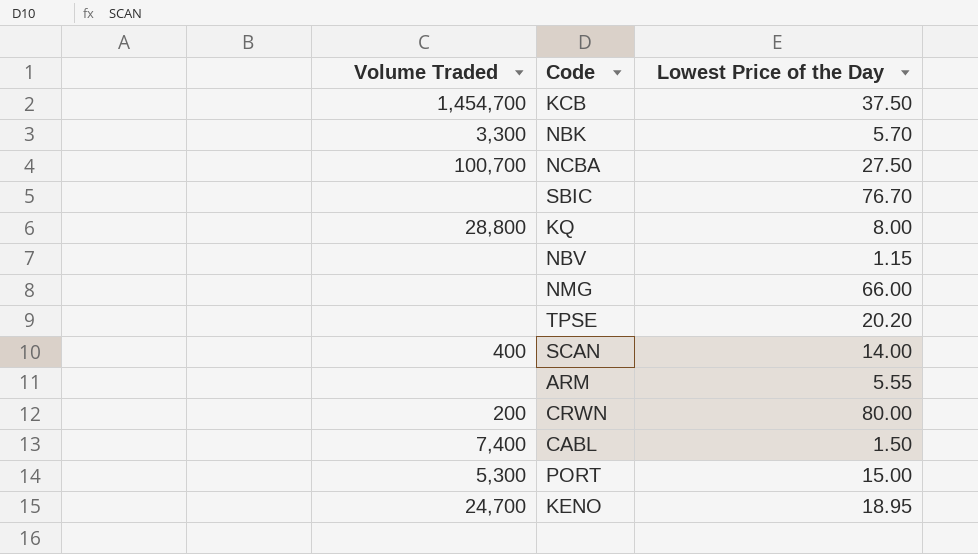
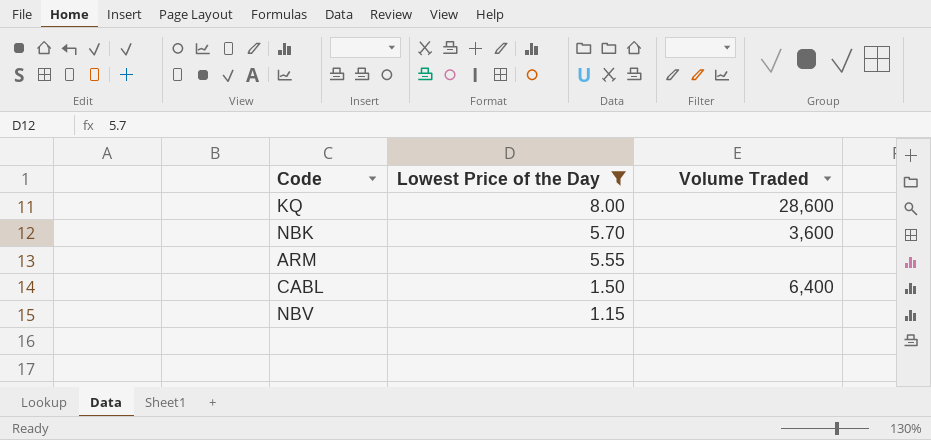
filter: none -> Lowest Price of the Day <= 8.00
row order: none -> Lowest Price of the Day descending
column Volume Traded | position: 1 -> 3
KQ | Volume Traded: 28,800 -> 28,600
NBK | Volume Traded: 3,300 -> 3,600
CABL | Volume Traded: 7,400 -> 6,400

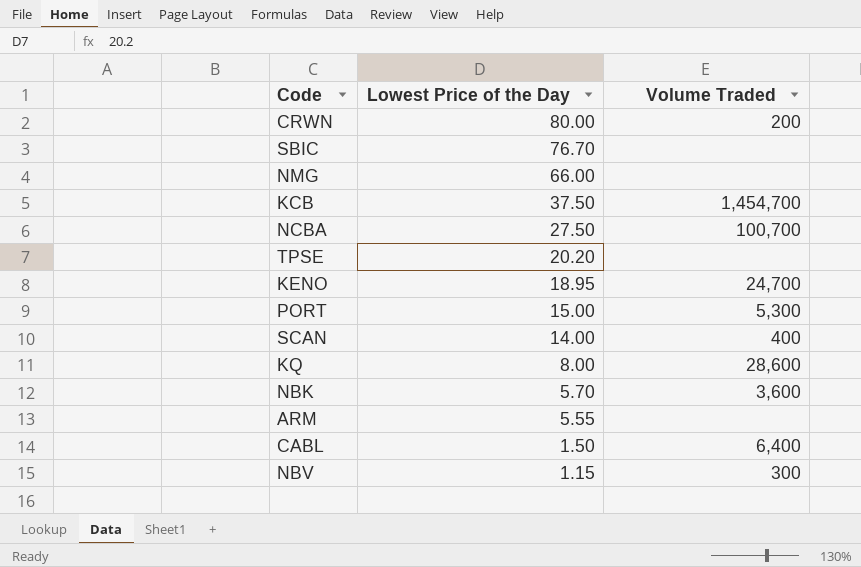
filter: Lowest Price of the Day <= 8.00 -> none
NBV | Volume Traded: none -> 300

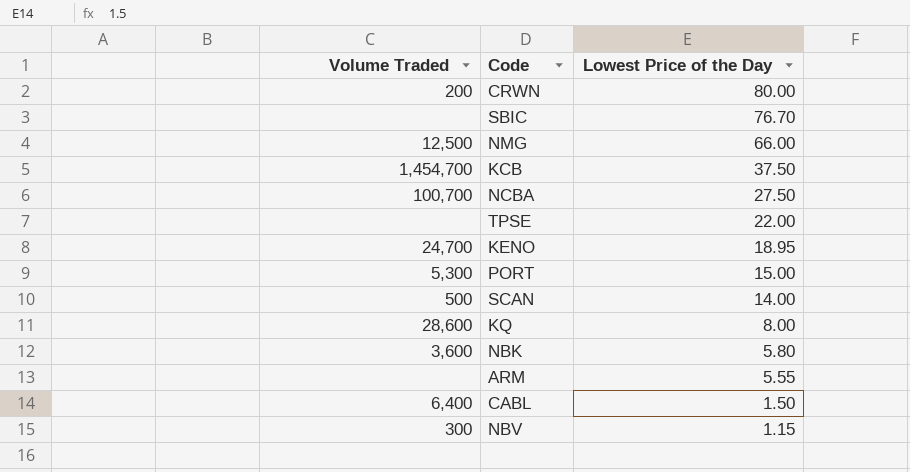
column Volume Traded | position: 3 -> 1
NMG | Volume Traded: none -> 12,500
TPSE | Lowest Price of the Day: 20.20 -> 22.00
SCAN | Volume Traded: 400 -> 500
NBK | Lowest Price of the Day: 5.70 -> 5.80

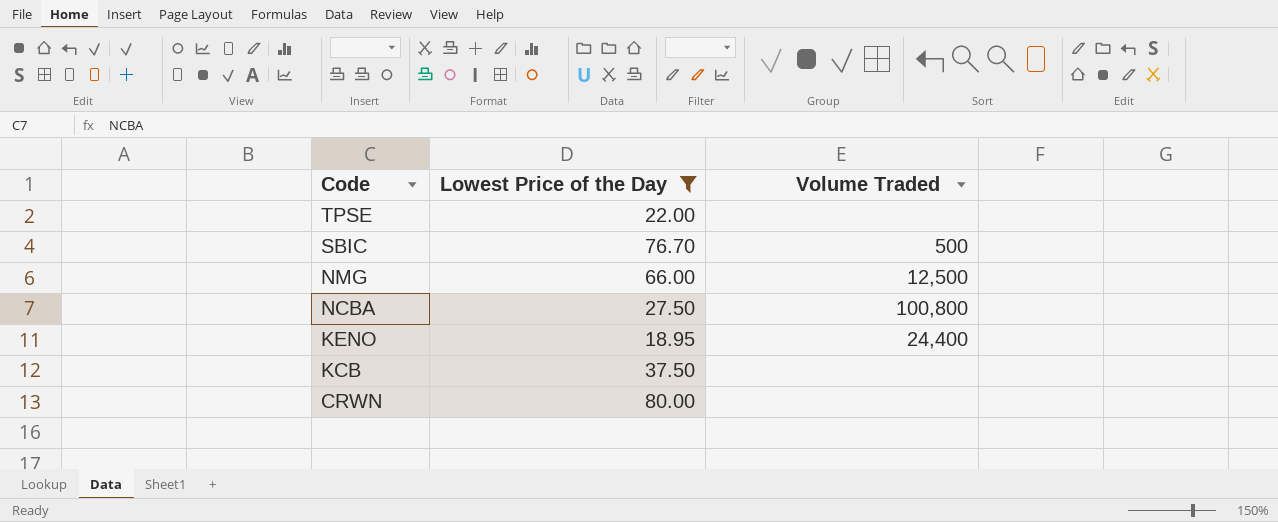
filter: none -> Lowest Price of the Day >= 18.95
row order: Lowest Price of the Day descending -> Code descending
column Volume Traded | position: 1 -> 3
SBIC | Volume Traded: none -> 500
NCBA | Volume Traded: 100,700 -> 100,800
KENO | Volume Traded: 24,700 -> 24,400
KCB | Volume Traded: 1,454,700 -> none
CRWN | Volume Traded: 200 -> none

